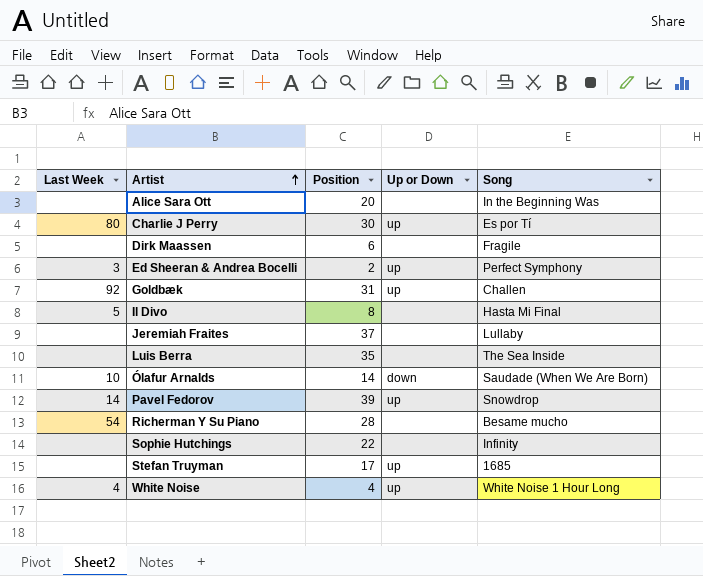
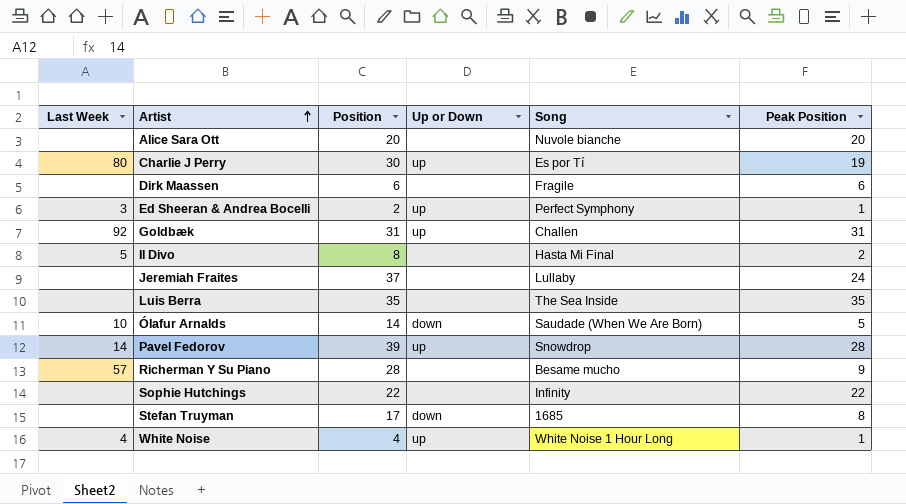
column Peak Position | position: none -> 6
Alice Sara Ott | Song: In the Beginning Was -> Nuvole bianche
Richerman Y Su Piano | Last Week: 54 -> 57
Stefan Truyman | Up or Down: up -> down

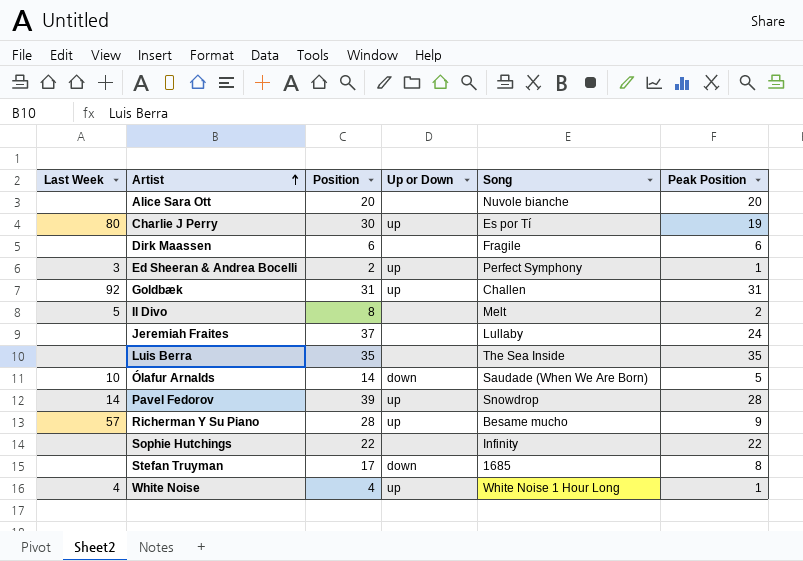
Il Divo | Song: Hasta Mi Final -> Melt
Richerman Y Su Piano | Up or Down: none -> up

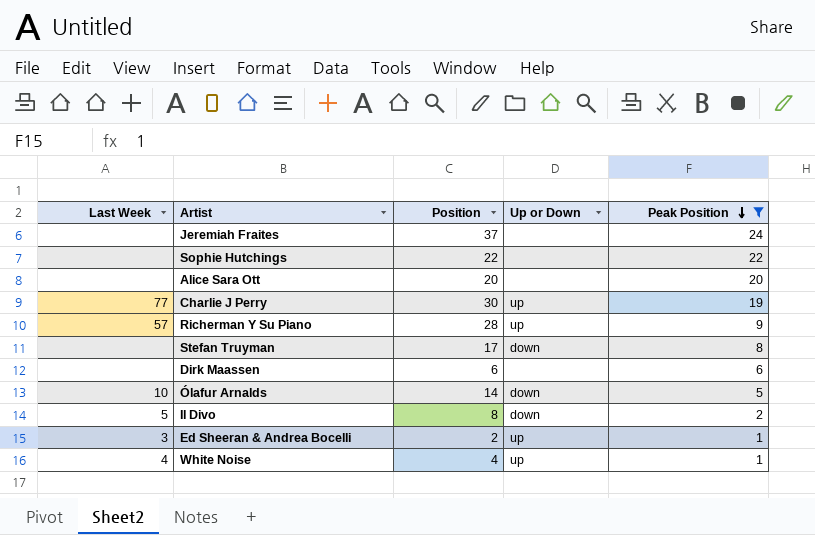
filter: none -> Peak Position <= 24
row order: Artist ascending -> Peak Position descending
column Song | position: 5 -> none
Charlie J Perry | Last Week: 80 -> 77
Il Divo | Up or Down: none -> down

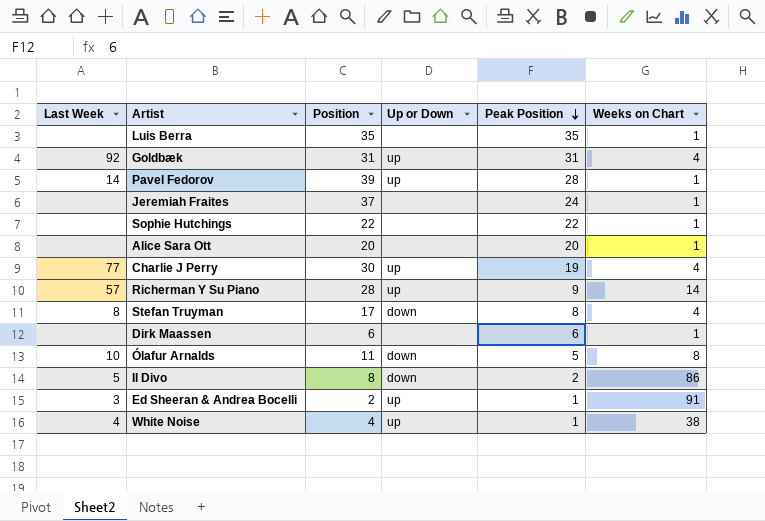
filter: Peak Position <= 24 -> none
column Weeks on Chart | position: none -> 6
Stefan Truyman | Last Week: none -> 8
Ólafur Arnalds | Position: 14 -> 11

